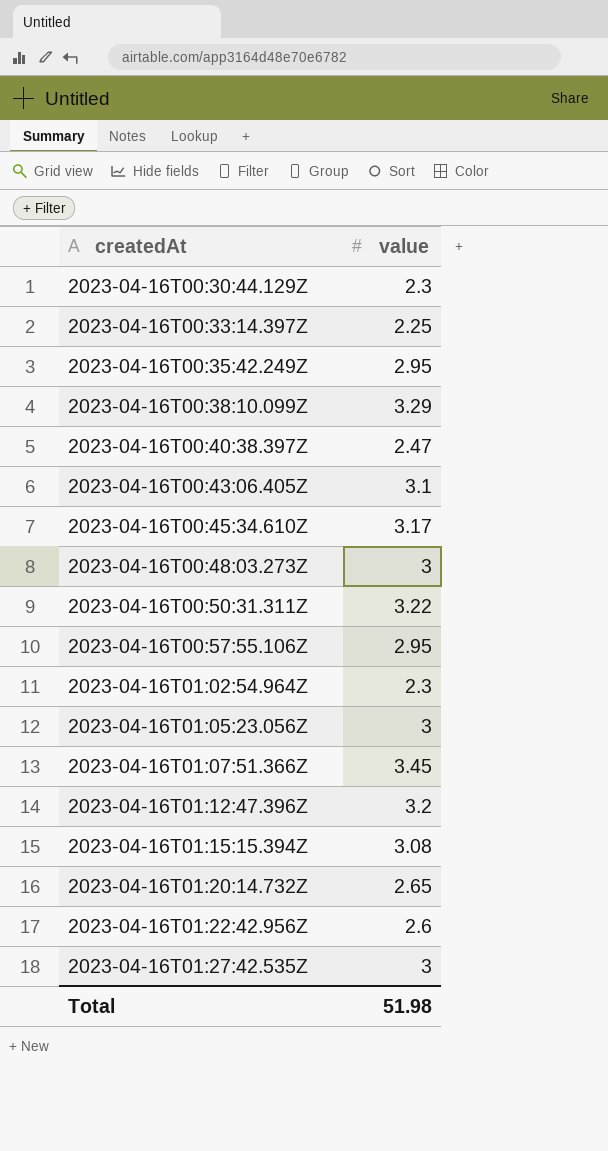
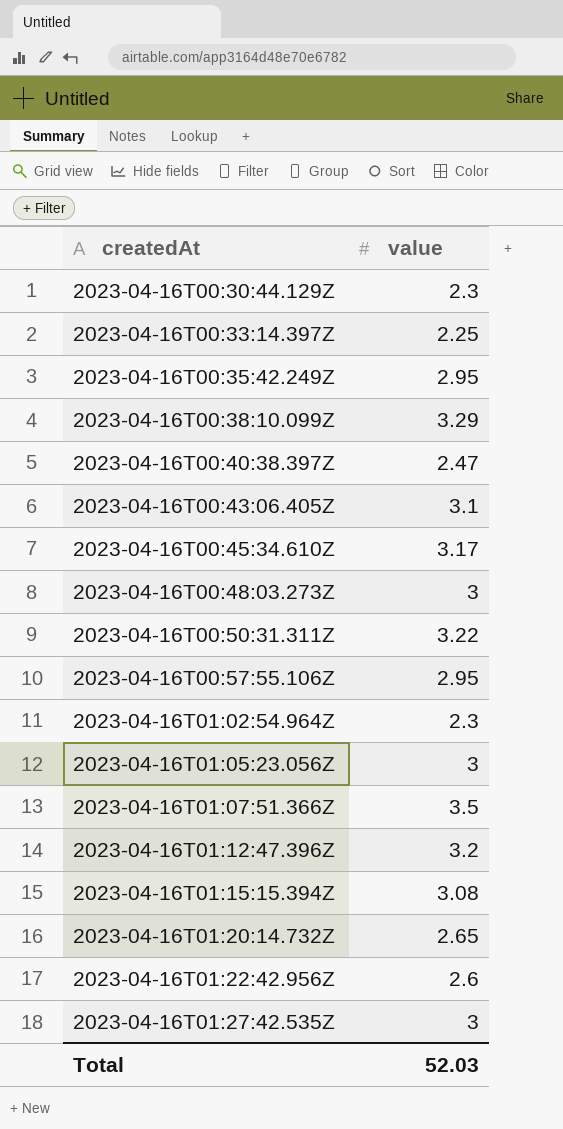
2023-04-16T01:07:51.366Z | value: 3.45 -> 3.5
Total | value: 51.98 -> 52.03

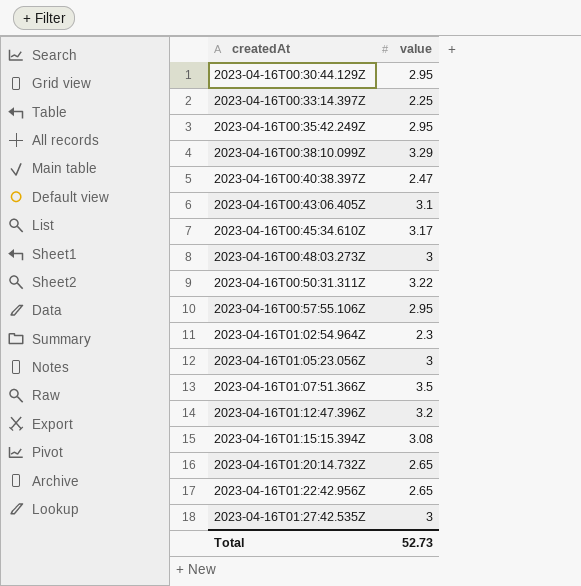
2023-04-16T00:30:44.129Z | value: 2.3 -> 2.95
2023-04-16T01:22:42.956Z | value: 2.6 -> 2.65
Total | value: 52.03 -> 52.73

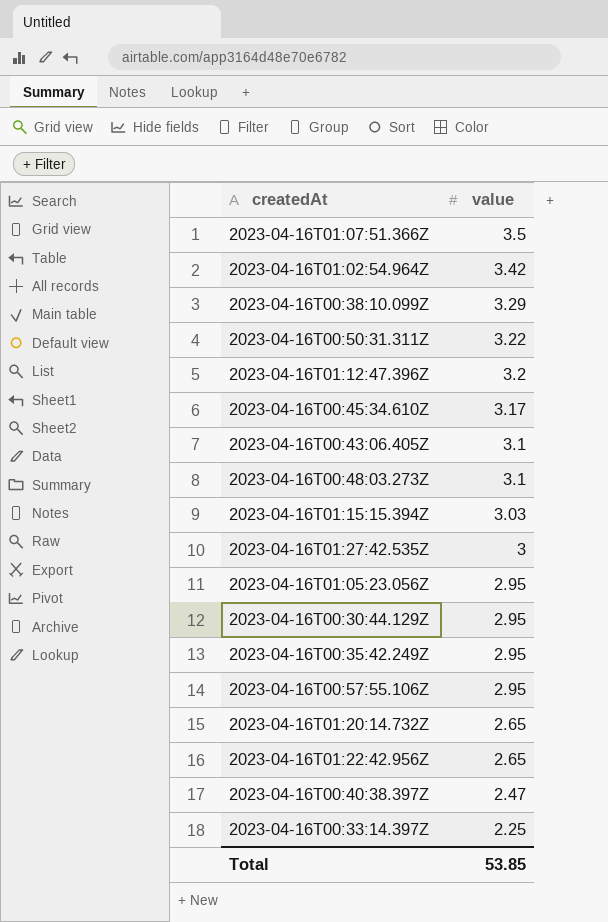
row order: createdAt ascending -> value descending
2023-04-16T01:02:54.964Z | value: 2.3 -> 3.42
2023-04-16T00:48:03.273Z | value: 3 -> 3.1
2023-04-16T01:15:15.394Z | value: 3.08 -> 3.03
2023-04-16T01:05:23.056Z | value: 3 -> 2.95
Total | value: 52.73 -> 53.85

